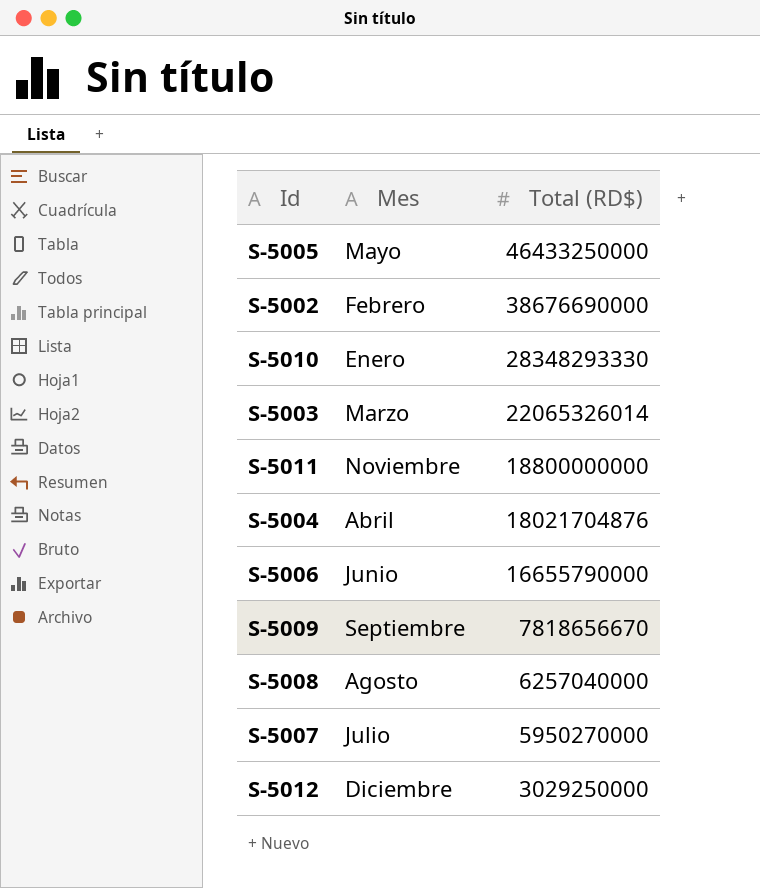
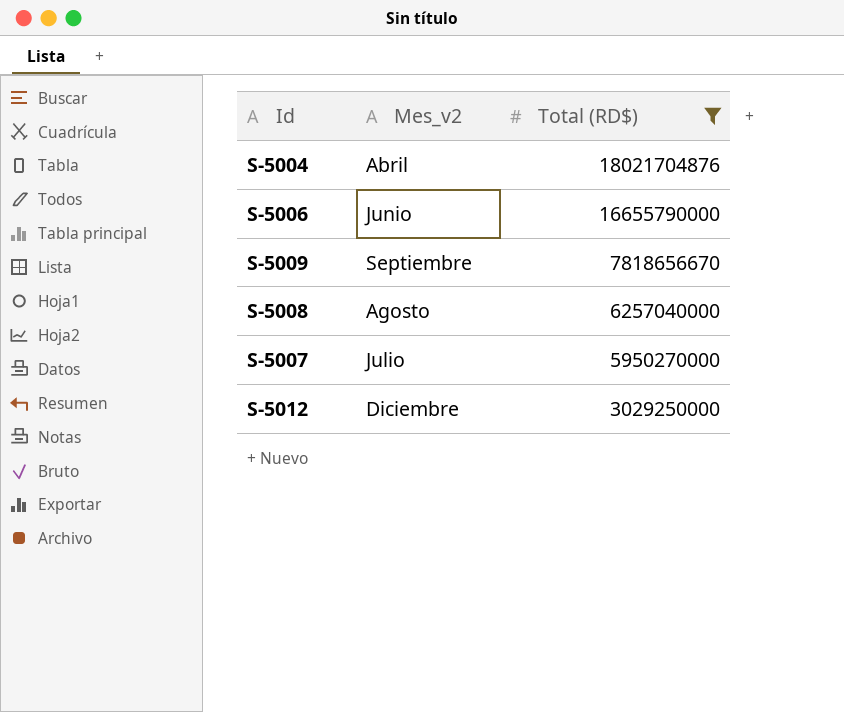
filter: none -> Total (RD$) <= 18021704876
column name: Mes -> Mes_v2

